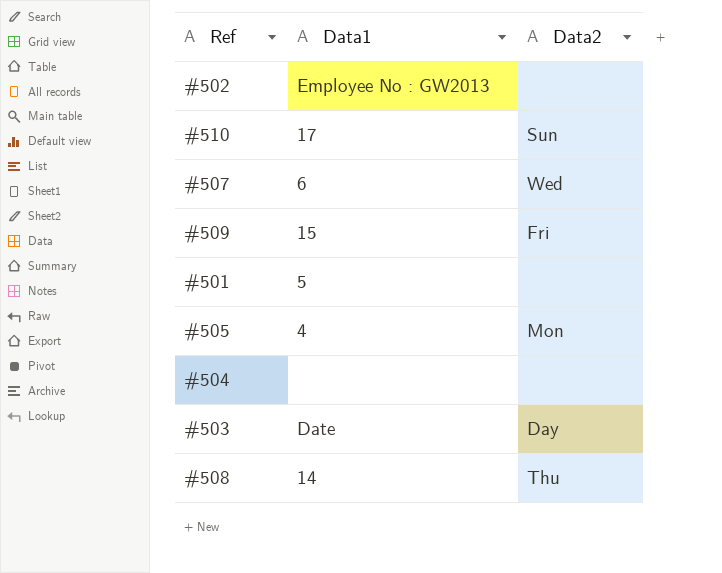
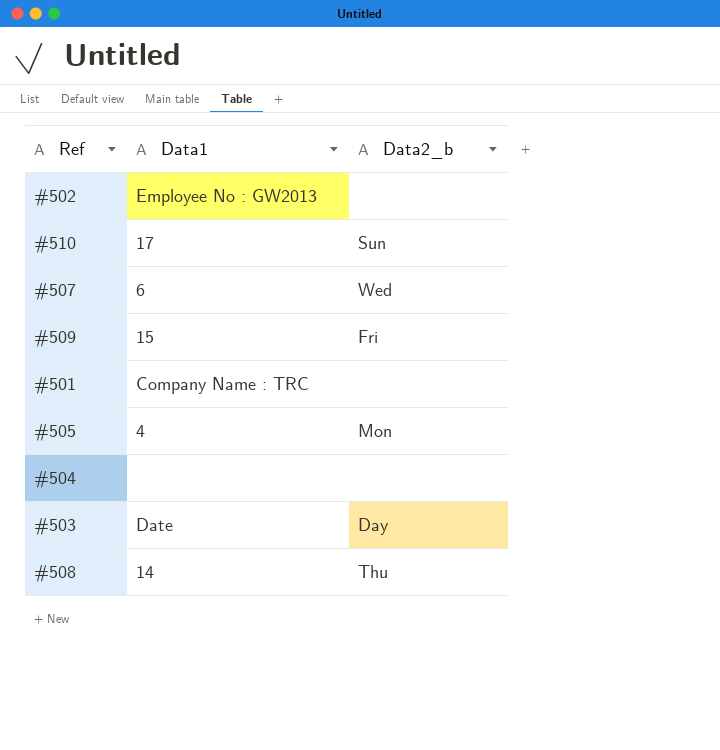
column name: Data2 -> Data2_b
#501 | Data1: 5 -> Company Name : TRC

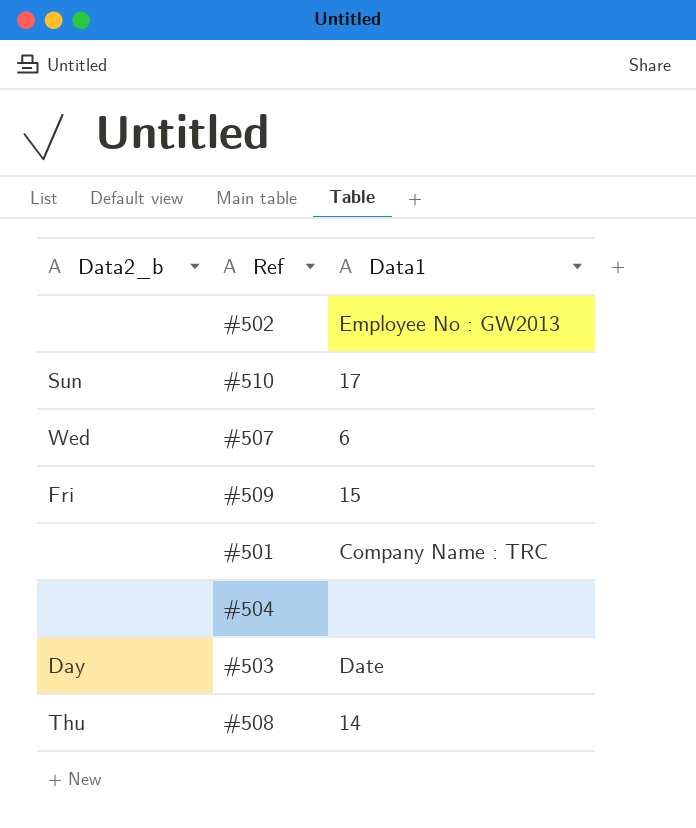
column Data2_b | position: 3 -> 1
row #505: 4 | Mon -> none

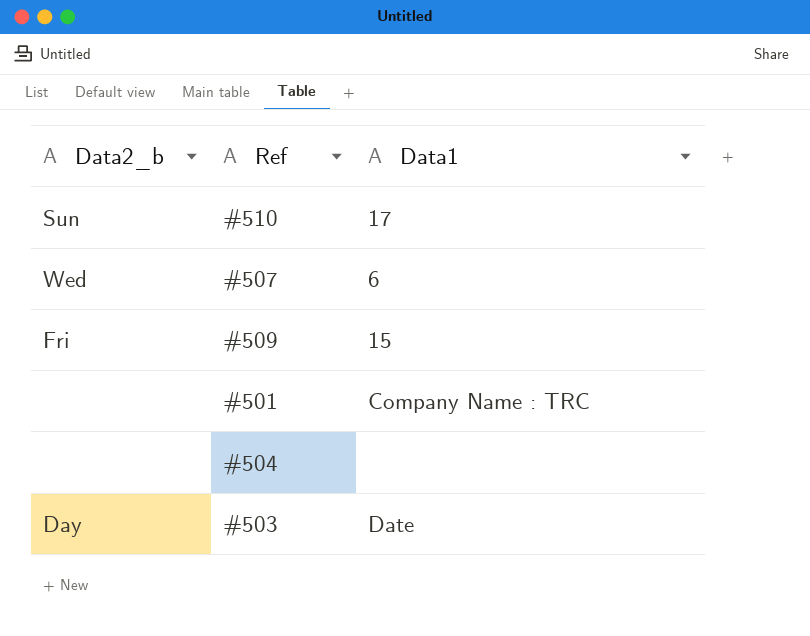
row #502: none | Employee No : GW2013 -> none
row #508: Thu | 14 -> none

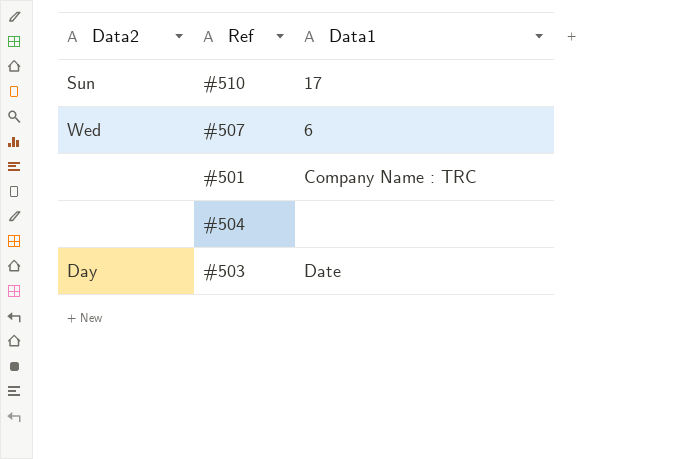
column name: Data2_b -> Data2
row #509: Fri | 15 -> none

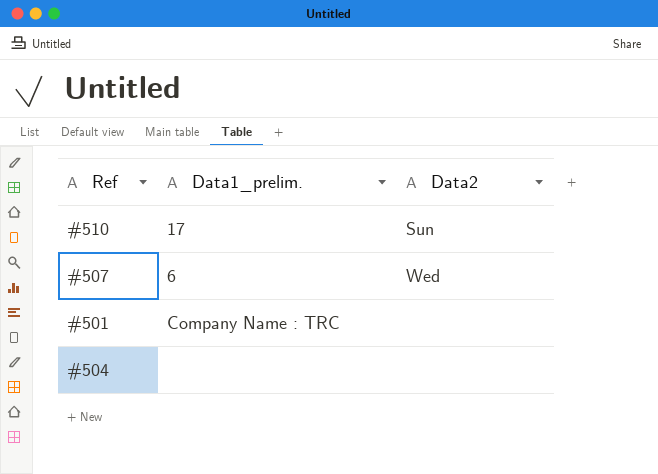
column name: Data1 -> Data1_prelim.
column Data2 | position: 1 -> 3
row #503: Day | Date -> none

